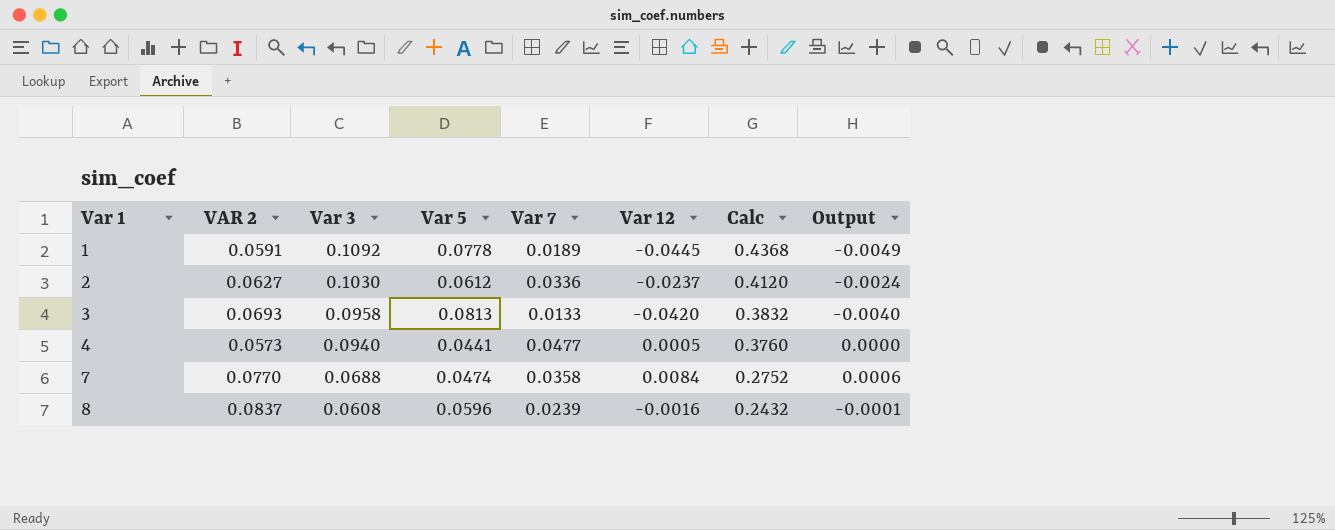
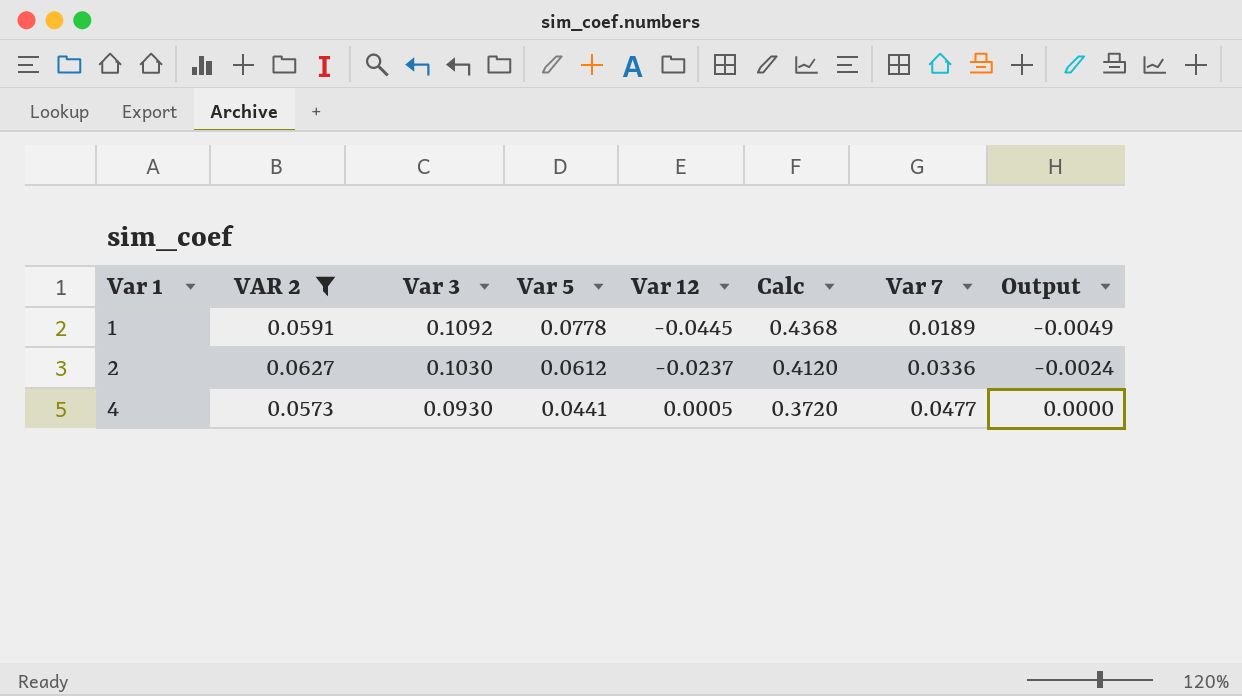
filter: none -> VAR 2 <= 0.0627
column Var 7 | position: 5 -> 7
4 | Var 3: 0.0940 -> 0.0930
4 | Calc: 0.3760 -> 0.3720

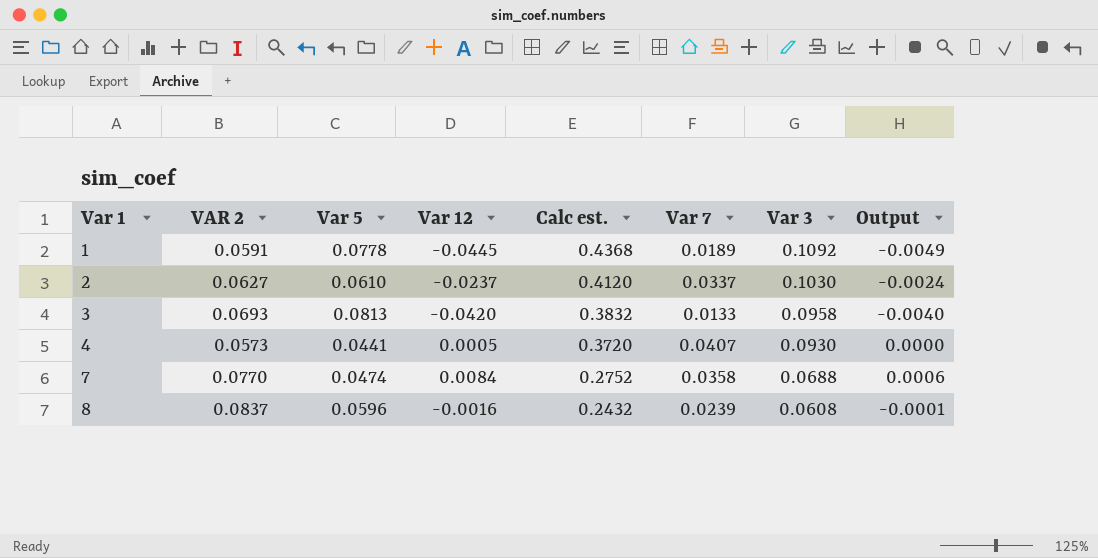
filter: VAR 2 <= 0.0627 -> none
column name: Calc -> Calc est.
column Var 3 | position: 3 -> 7
2 | Var 5: 0.0612 -> 0.0610
2 | Var 7: 0.0336 -> 0.0337
4 | Var 7: 0.0477 -> 0.0407

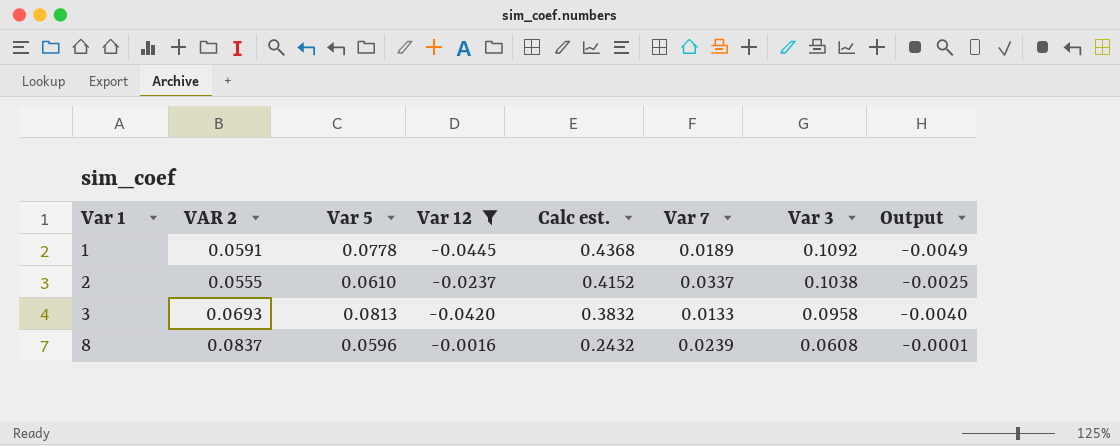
filter: none -> Var 12 <= -0.0016
2 | VAR 2: 0.0627 -> 0.0555
2 | Calc est.: 0.4120 -> 0.4152
2 | Var 3: 0.1030 -> 0.1038
2 | Output: -0.0024 -> -0.0025

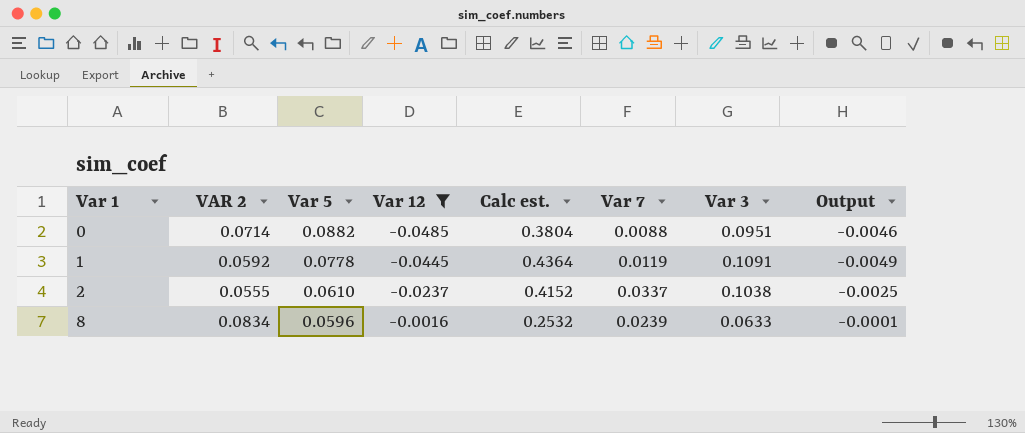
row 3: 0.0693 | 0.0813 | -0.0420 | 0.3832 | 0.0133 | 0.0958 | -0.0040 -> none
row 0: none -> 0.0714 | 0.0882 | -0.0485 | 0.3804 | 0.0088 | 0.0951 | -0.0046
1 | VAR 2: 0.0591 -> 0.0592
1 | Calc est.: 0.4368 -> 0.4364
1 | Var 7: 0.0189 -> 0.0119
1 | Var 3: 0.1092 -> 0.1091
8 | VAR 2: 0.0837 -> 0.0834
8 | Calc est.: 0.2432 -> 0.2532
8 | Var 3: 0.0608 -> 0.0633

